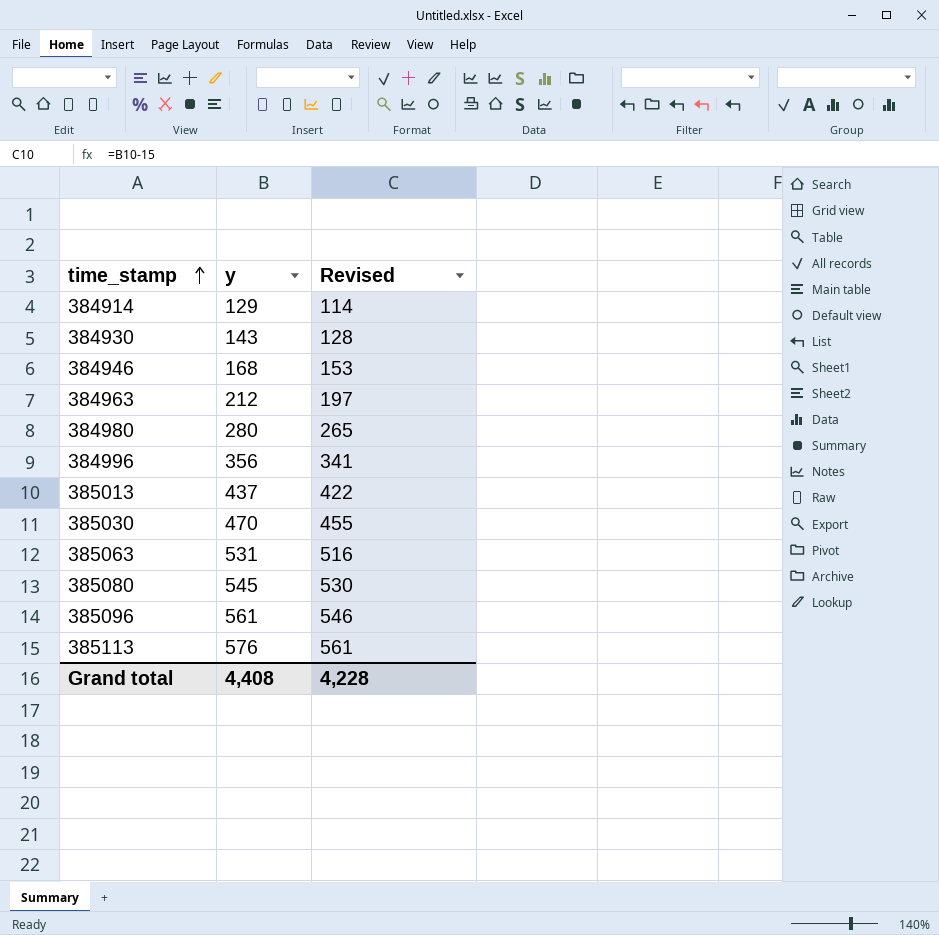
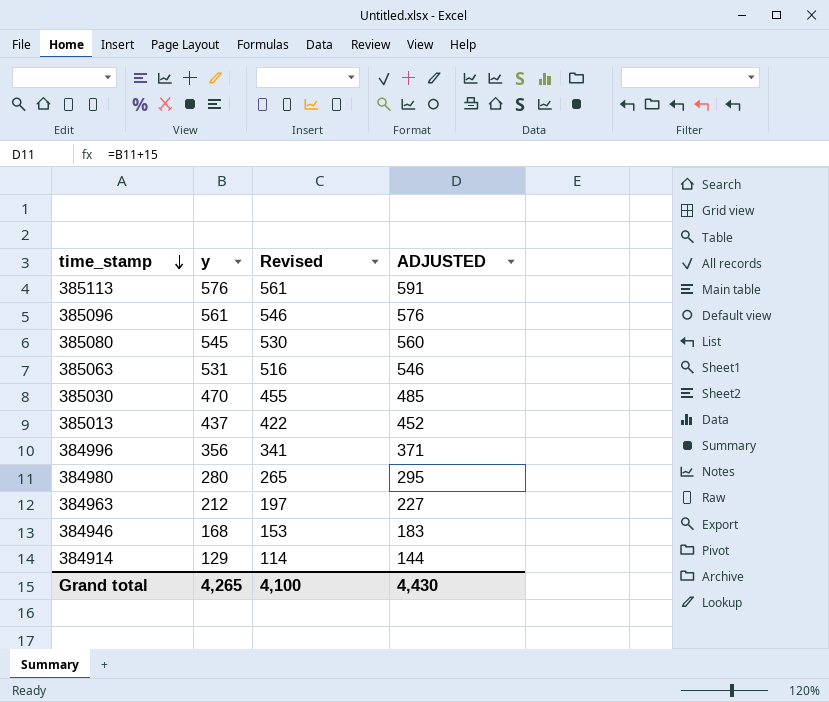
row order: time_stamp ascending -> time_stamp descending
column ADJUSTED | formula: none -> [y] + 15
row 384930: 143 | 128 -> none
Grand total | y: 4,408 -> 4,265
Grand total | Revised: 4,228 -> 4,100

